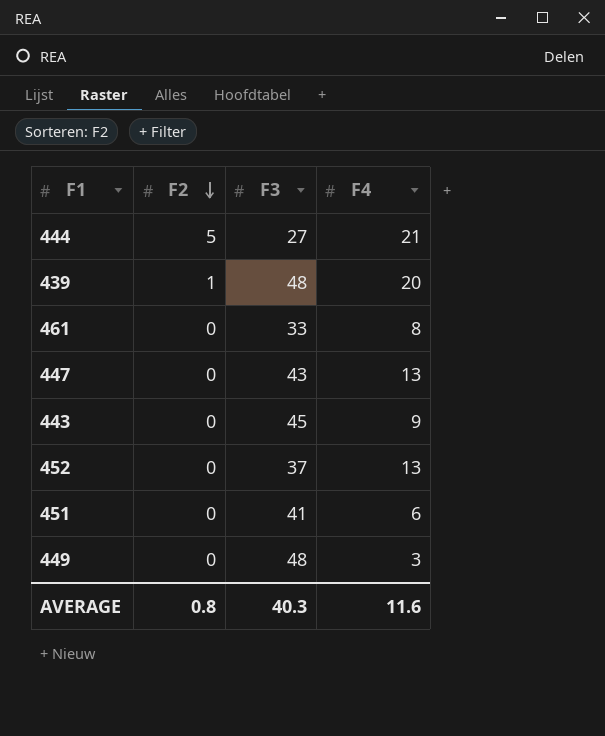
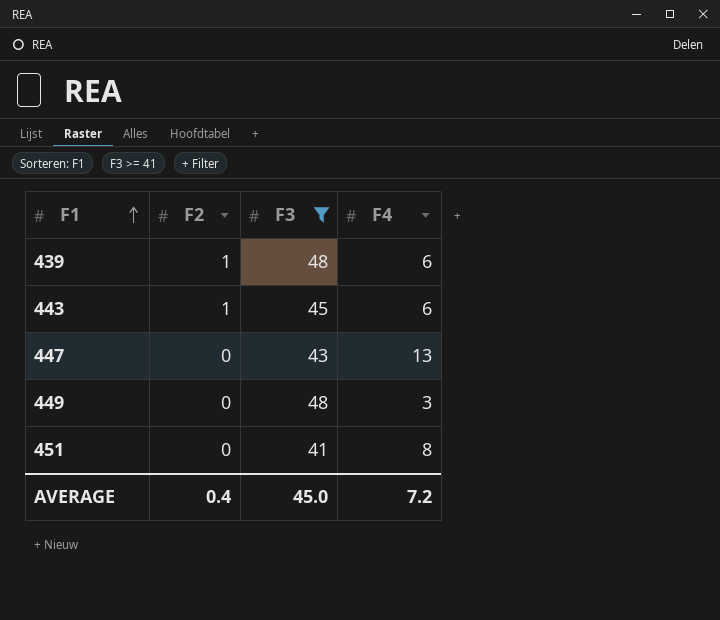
filter: none -> F3 >= 41
row order: F2 descending -> F1 ascending
439 | F4: 20 -> 6
443 | F2: 0 -> 1
443 | F4: 9 -> 6
451 | F4: 6 -> 8
AVERAGE | F2: 0.8 -> 0.4
AVERAGE | F3: 40.3 -> 45.0
AVERAGE | F4: 11.6 -> 7.2

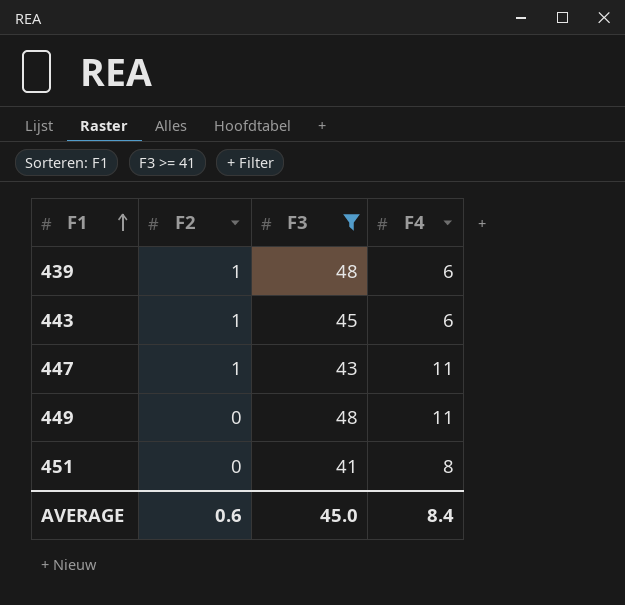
447 | F2: 0 -> 1
447 | F4: 13 -> 11
449 | F4: 3 -> 11
AVERAGE | F2: 0.4 -> 0.6
AVERAGE | F4: 7.2 -> 8.4

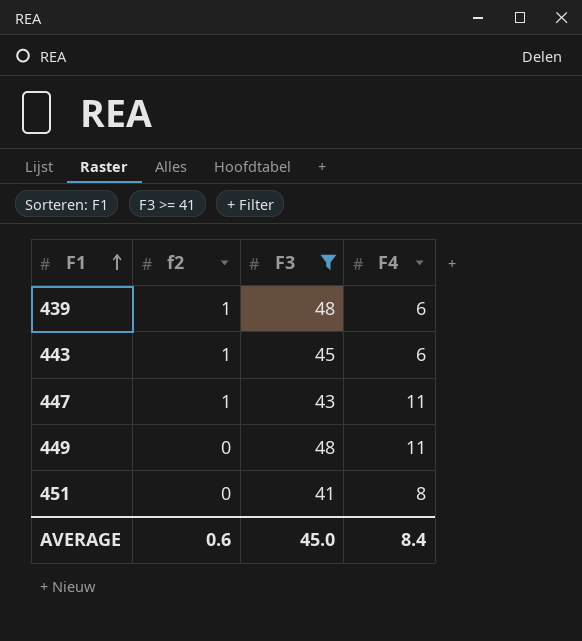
column name: F2 -> f2

